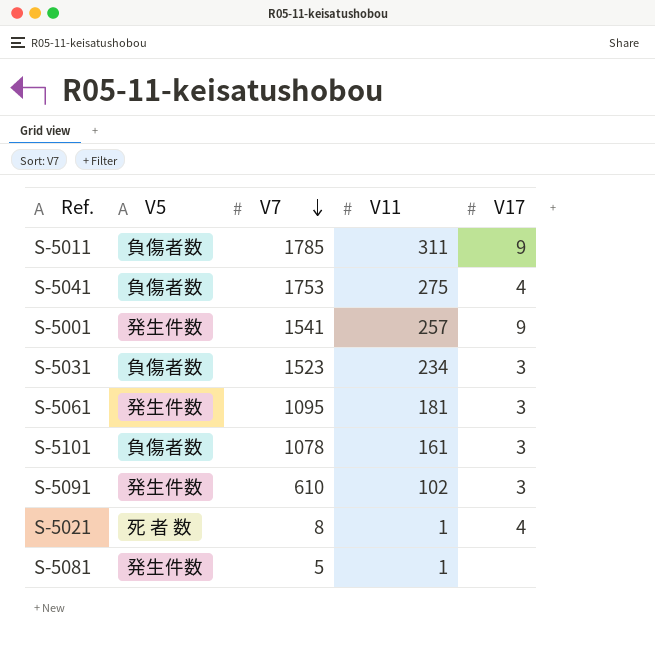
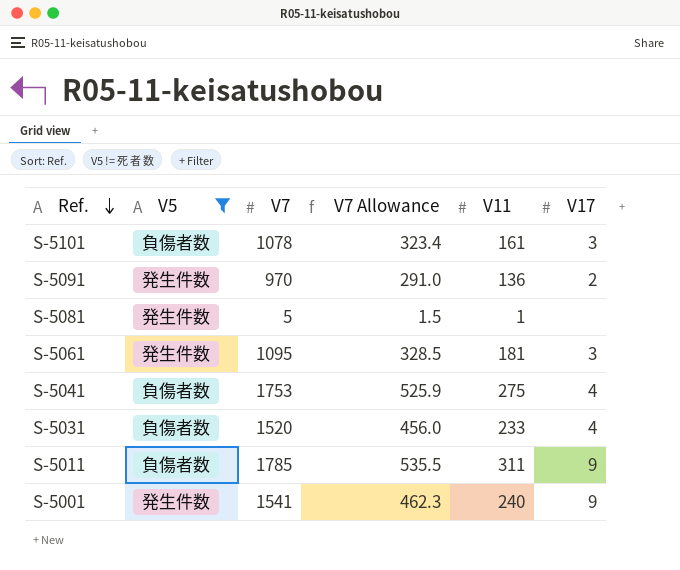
filter: none -> V5 != 死 者 数
row order: V7 descending -> Ref. descending
column V7 Allowance | formula: none -> [V7] * 0.3
S-5091 | V7: 610 -> 970
S-5091 | V11: 102 -> 136
S-5091 | V17: 3 -> 2
S-5031 | V7: 1523 -> 1520
S-5031 | V11: 234 -> 233
S-5031 | V17: 3 -> 4
S-5001 | V11: 257 -> 240

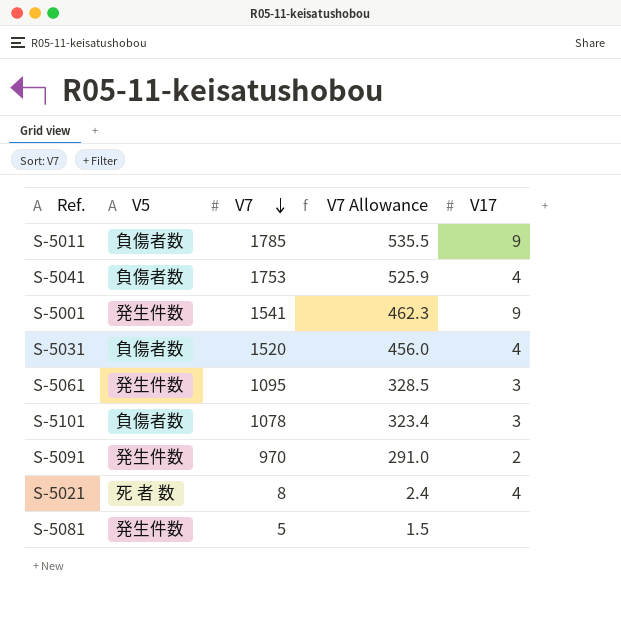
filter: V5 != 死 者 数 -> none
row order: Ref. descending -> V7 descending
column V11 | position: 5 -> none

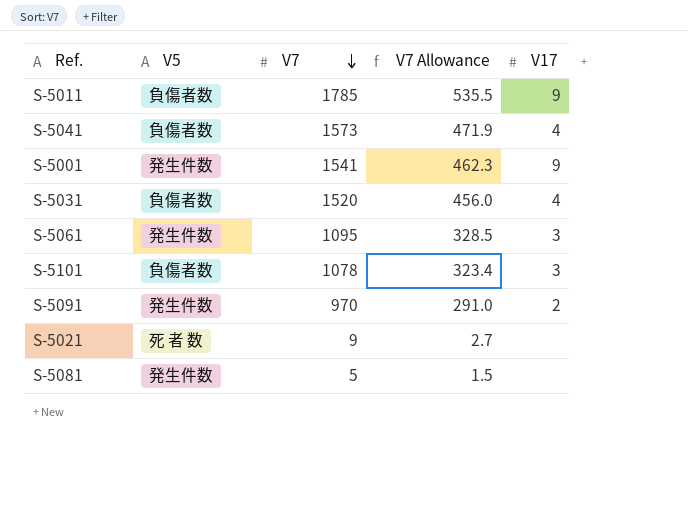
S-5041 | V7: 1753 -> 1573
S-5041 | V7 Allowance: 525.9 -> 471.9
S-5021 | V7: 8 -> 9
S-5021 | V7 Allowance: 2.4 -> 2.7
S-5021 | V17: 4 -> none

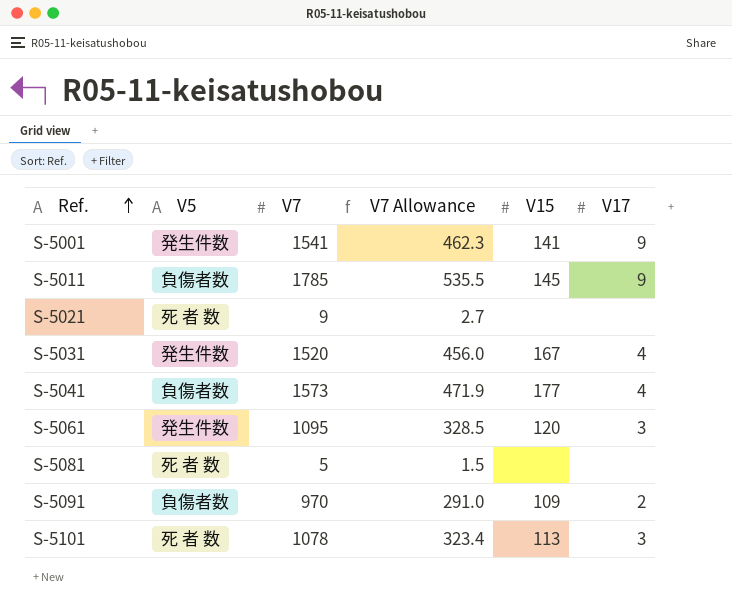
row order: V7 descending -> Ref. ascending
column V15 | position: none -> 5
S-5031 | V5: 負傷者数 -> 発生件数
S-5081 | V5: 発生件数 -> 死 者 数
S-5091 | V5: 発生件数 -> 負傷者数
S-5101 | V5: 負傷者数 -> 死 者 数

